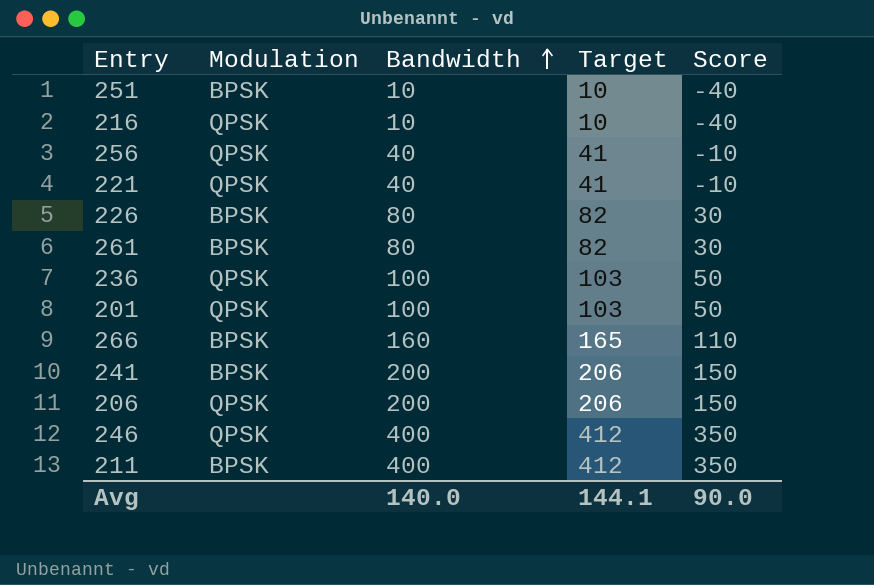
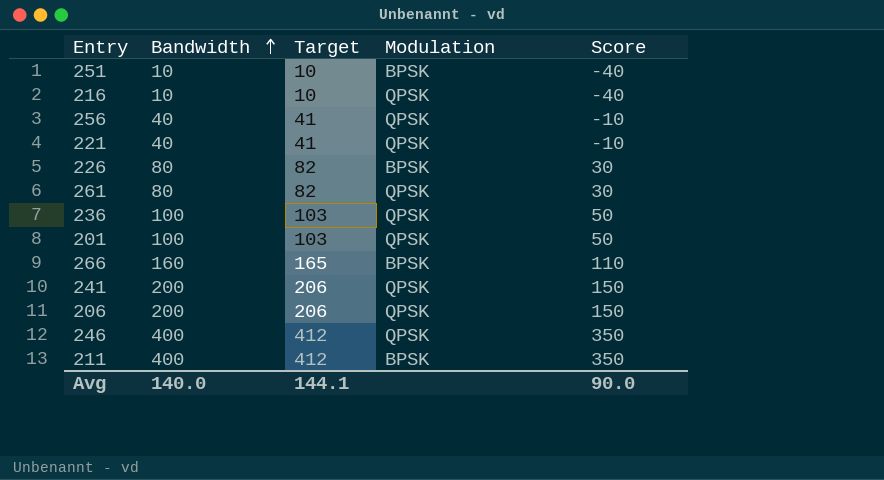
column Modulation | position: 2 -> 4
261 | Modulation: BPSK -> QPSK
241 | Modulation: BPSK -> QPSK

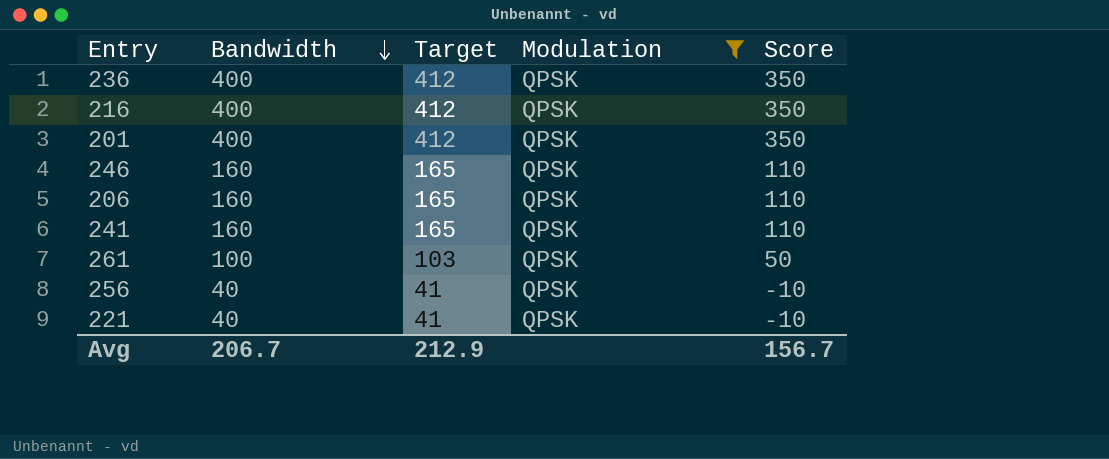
filter: none -> Modulation = QPSK
row order: Bandwidth ascending -> Bandwidth descending
236 | Bandwidth: 100 -> 400
236 | Target: 103 -> 412
236 | Score: 50 -> 350
216 | Bandwidth: 10 -> 400
216 | Target: 10 -> 412
216 | Score: -40 -> 350
201 | Bandwidth: 100 -> 400
201 | Target: 103 -> 412
201 | Score: 50 -> 350
246 | Bandwidth: 400 -> 160
246 | Target: 412 -> 165
246 | Score: 350 -> 110
206 | Bandwidth: 200 -> 160
206 | Target: 206 -> 165
206 | Score: 150 -> 110
241 | Bandwidth: 200 -> 160
241 | Target: 206 -> 165
241 | Score: 150 -> 110
261 | Bandwidth: 80 -> 100
261 | Target: 82 -> 103
261 | Score: 30 -> 50
Avg | Bandwidth: 140.0 -> 206.7
Avg | Target: 144.1 -> 212.9
Avg | Score: 90.0 -> 156.7

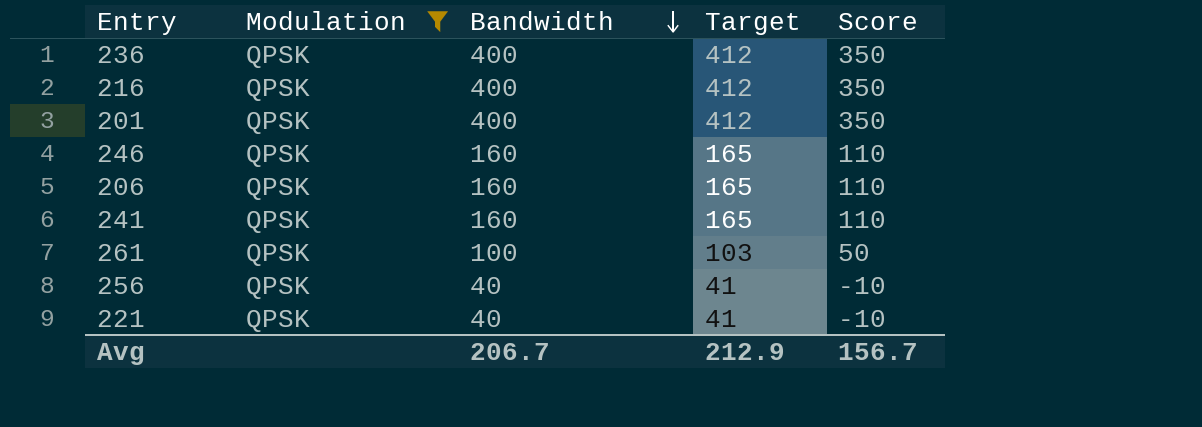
column Modulation | position: 4 -> 2

